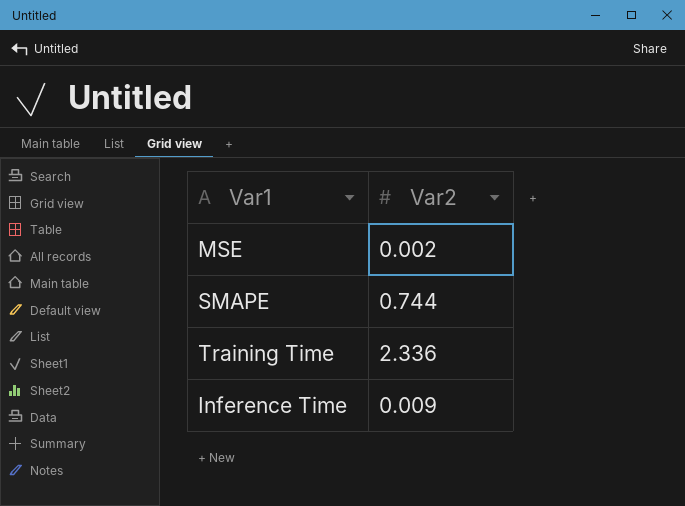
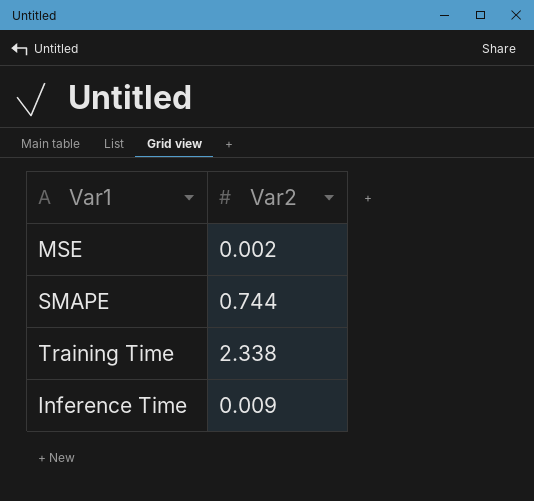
Training Time | Var2: 2.336 -> 2.338

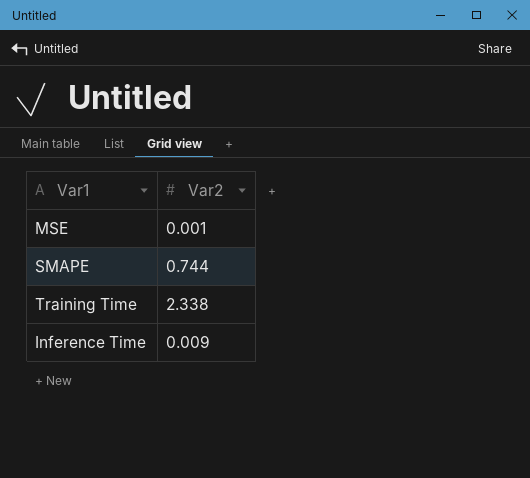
MSE | Var2: 0.002 -> 0.001

